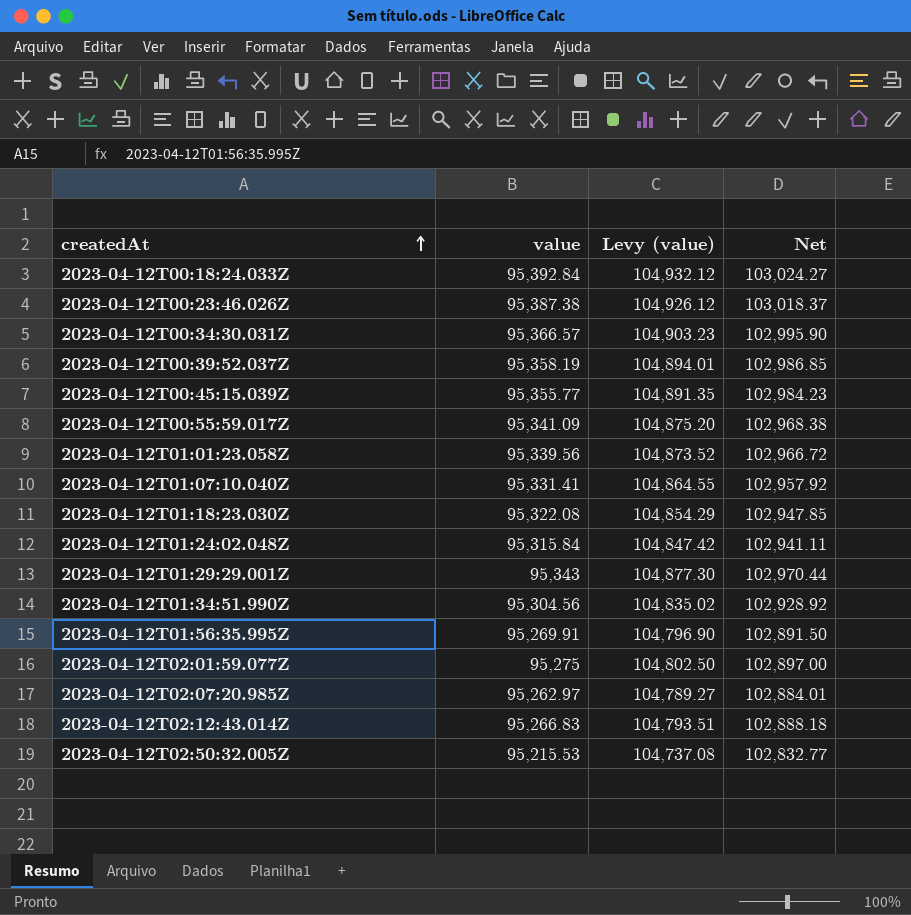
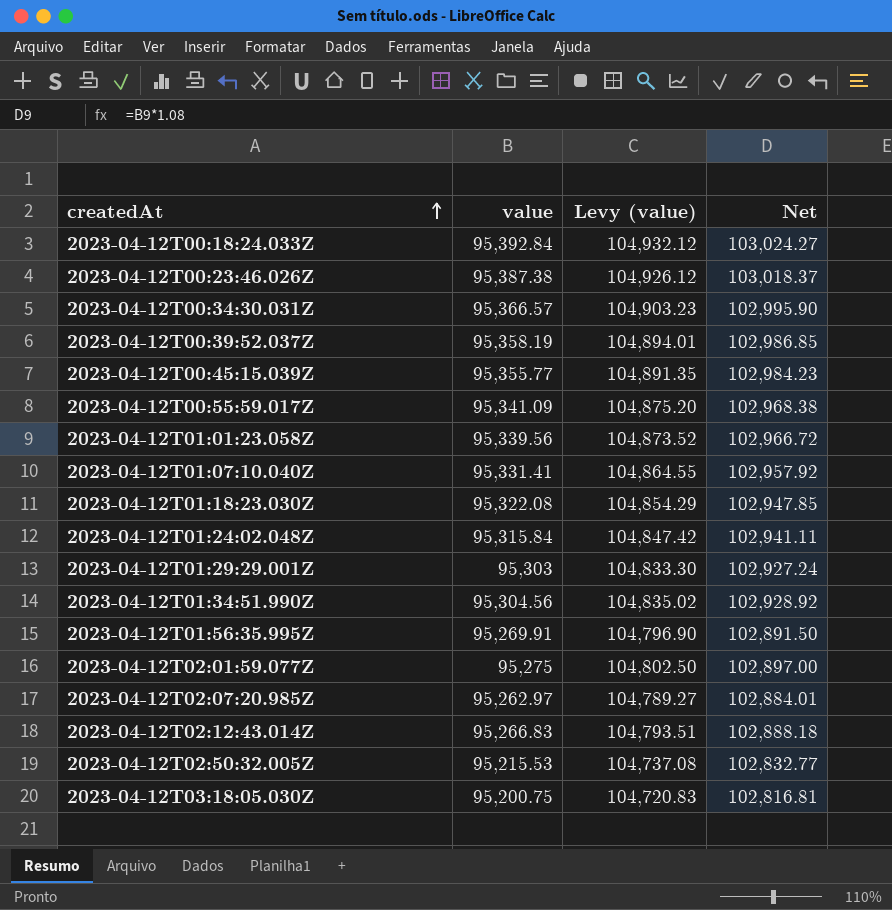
2023-04-12T01:29:29.001Z | value: 95,343 -> 95,303
2023-04-12T01:29:29.001Z | Levy (value): 104,877.30 -> 104,833.30
2023-04-12T01:29:29.001Z | Net: 102,970.44 -> 102,927.24
row 2023-04-12T03:18:05.030Z: none -> 95,200.75 | 104,720.83 | 102,816.81

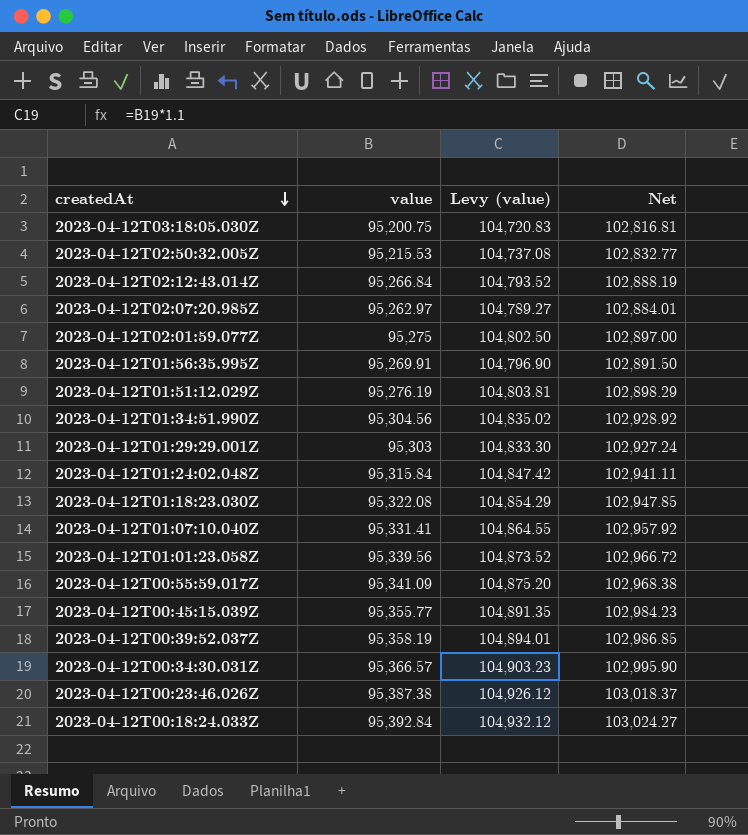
row order: createdAt ascending -> createdAt descending
2023-04-12T02:12:43.014Z | value: 95,266.83 -> 95,266.84
2023-04-12T02:12:43.014Z | Levy (value): 104,793.51 -> 104,793.52
2023-04-12T02:12:43.014Z | Net: 102,888.18 -> 102,888.19
row 2023-04-12T01:51:12.029Z: none -> 95,276.19 | 104,803.81 | 102,898.29

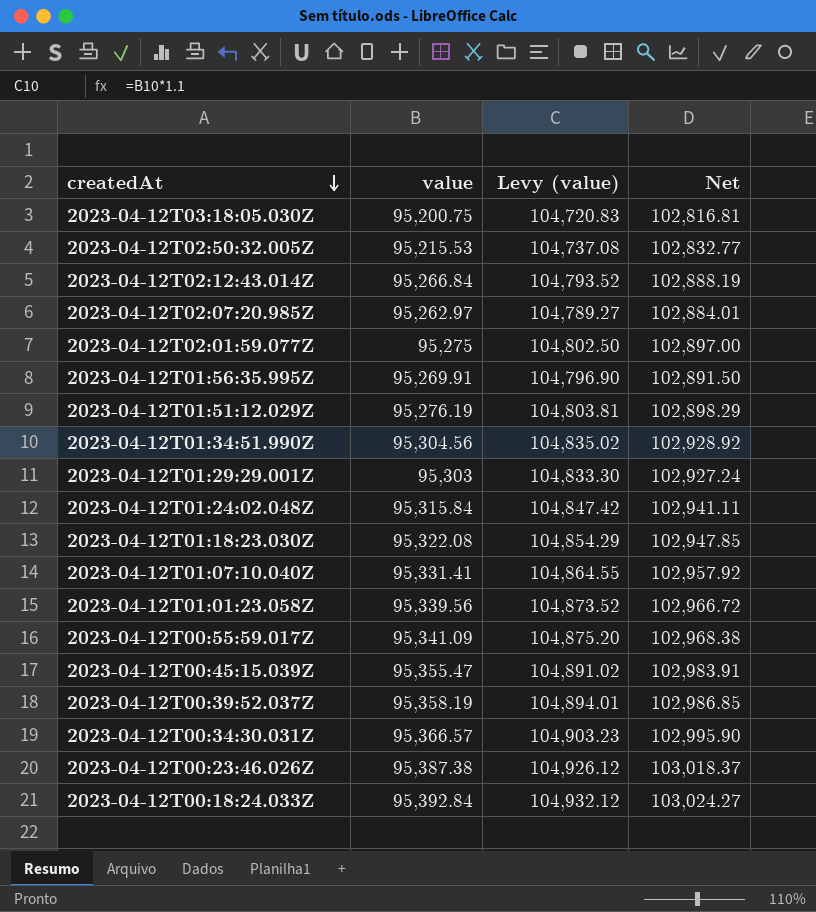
2023-04-12T00:45:15.039Z | value: 95,355.77 -> 95,355.47
2023-04-12T00:45:15.039Z | Levy (value): 104,891.35 -> 104,891.02
2023-04-12T00:45:15.039Z | Net: 102,984.23 -> 102,983.91

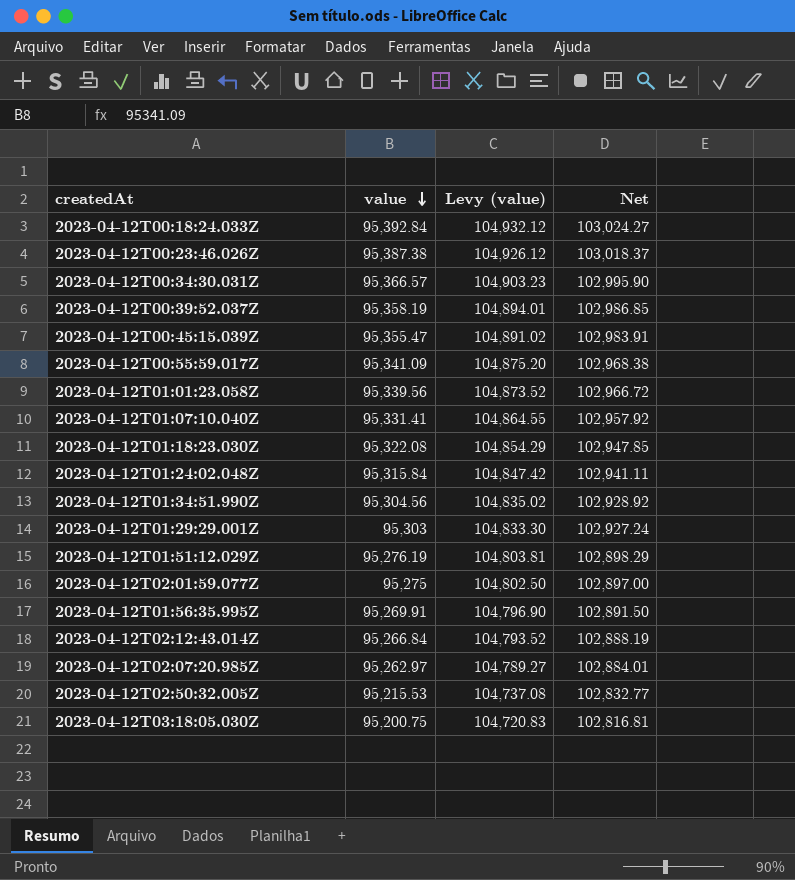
row order: createdAt descending -> value descending

